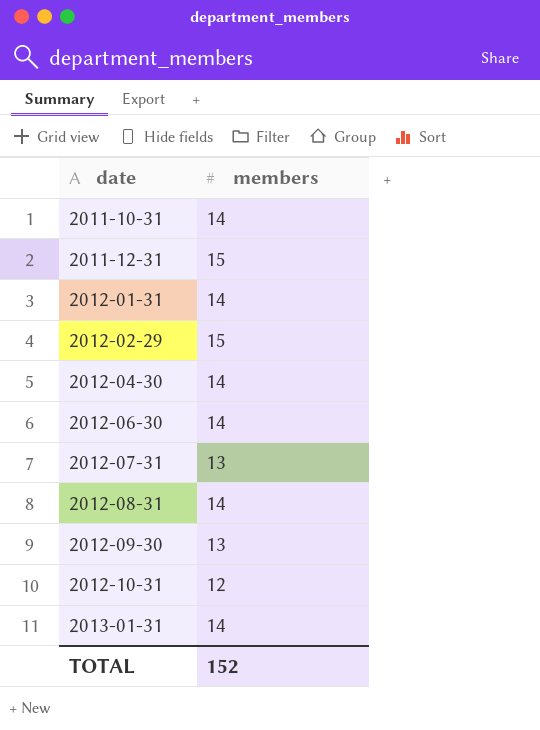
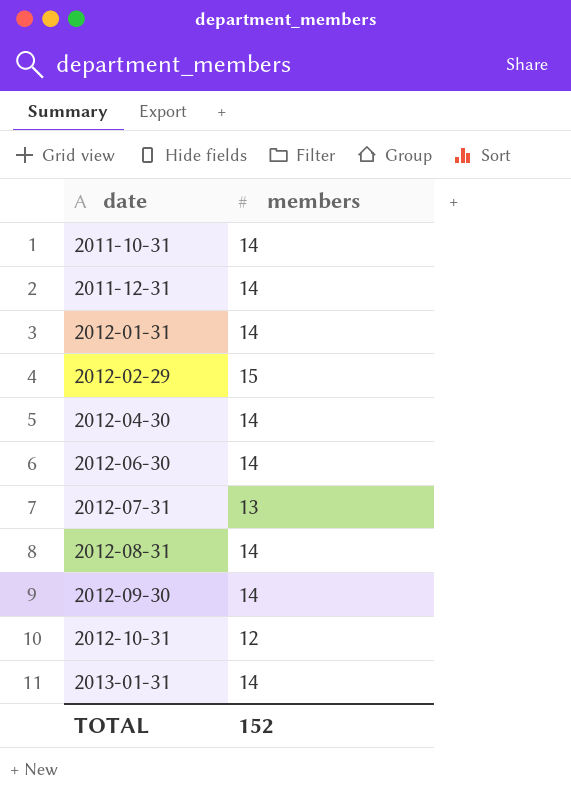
2011-12-31 | members: 15 -> 14
2012-09-30 | members: 13 -> 14

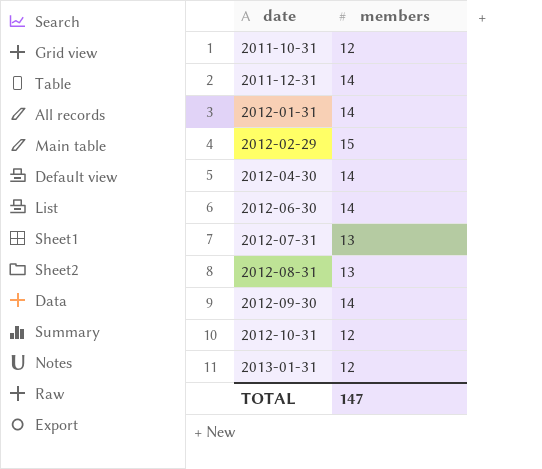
2011-10-31 | members: 14 -> 12
2012-08-31 | members: 14 -> 13
2013-01-31 | members: 14 -> 12
TOTAL | members: 152 -> 147

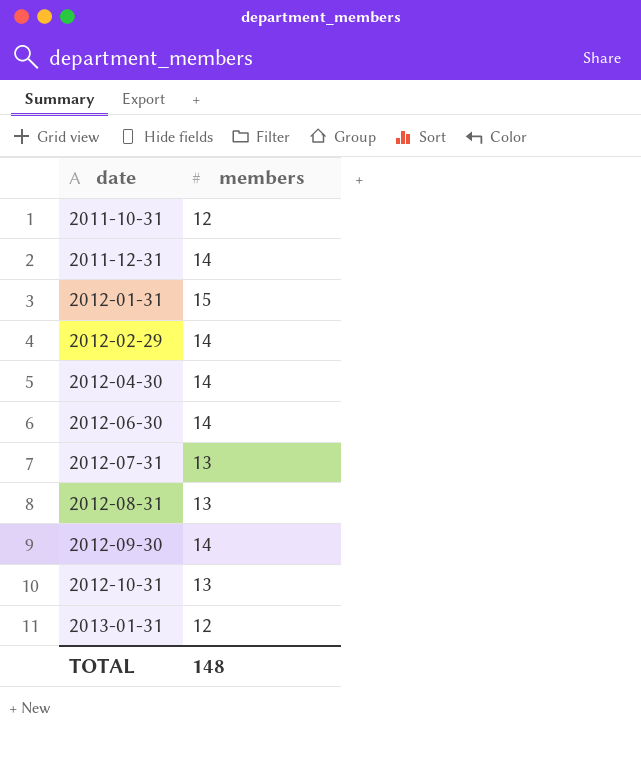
2012-01-31 | members: 14 -> 15
2012-02-29 | members: 15 -> 14
2012-10-31 | members: 12 -> 13
TOTAL | members: 147 -> 148

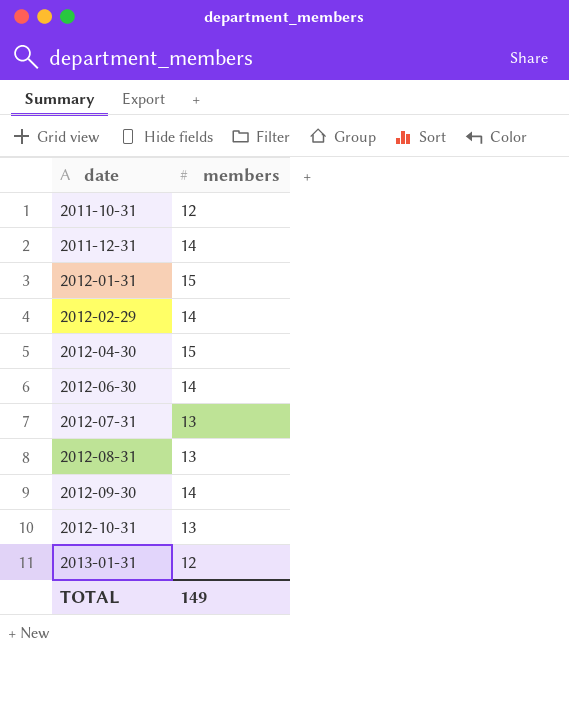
2012-04-30 | members: 14 -> 15
TOTAL | members: 148 -> 149

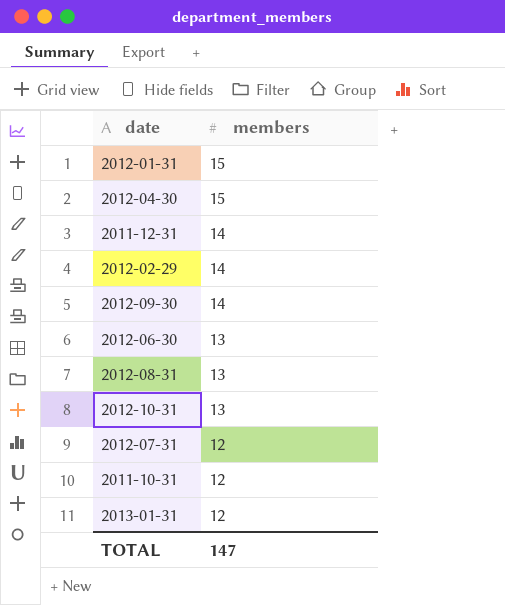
row order: date ascending -> members descending
2012-06-30 | members: 14 -> 13
2012-07-31 | members: 13 -> 12
TOTAL | members: 149 -> 147

